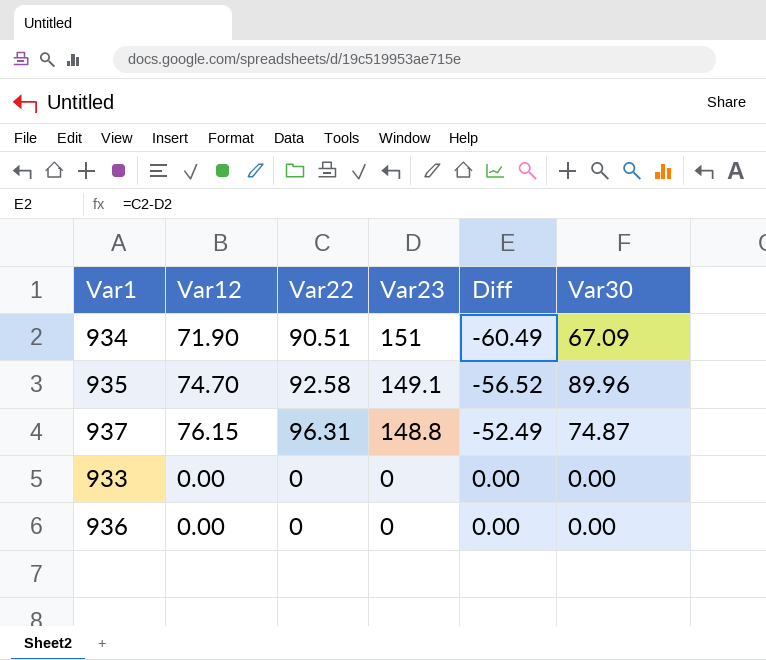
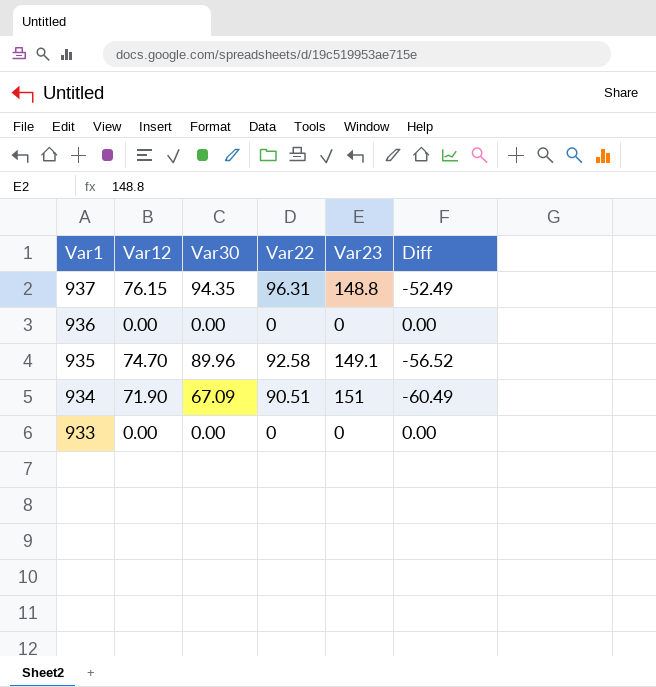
row order: Var23 descending -> Var1 descending
column Var30 | position: 6 -> 3
937 | Var30: 74.87 -> 94.35

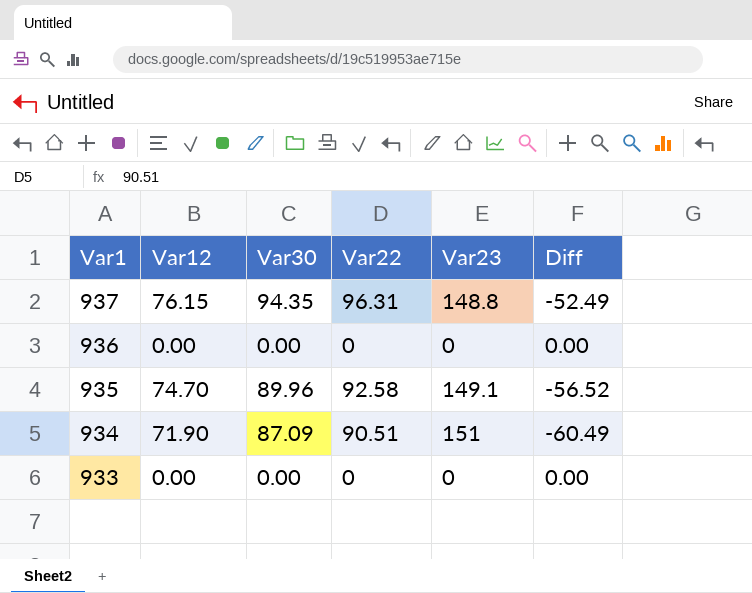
934 | Var30: 67.09 -> 87.09

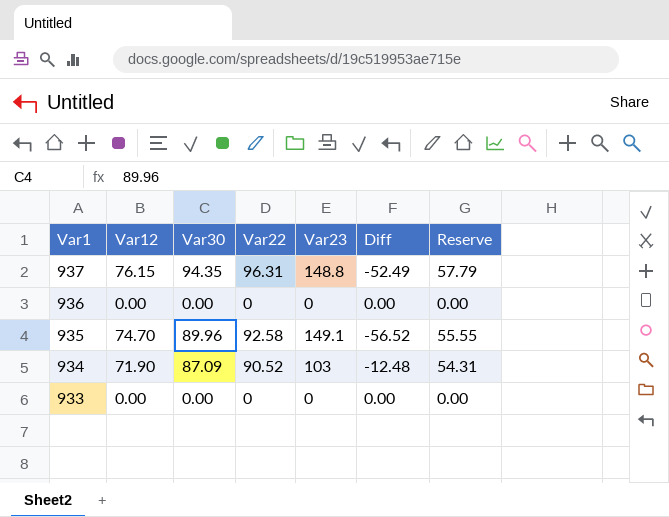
column Reserve | formula: none -> [Var22] * 0.6
934 | Var22: 90.51 -> 90.52
934 | Var23: 151 -> 103
934 | Diff: -60.49 -> -12.48

